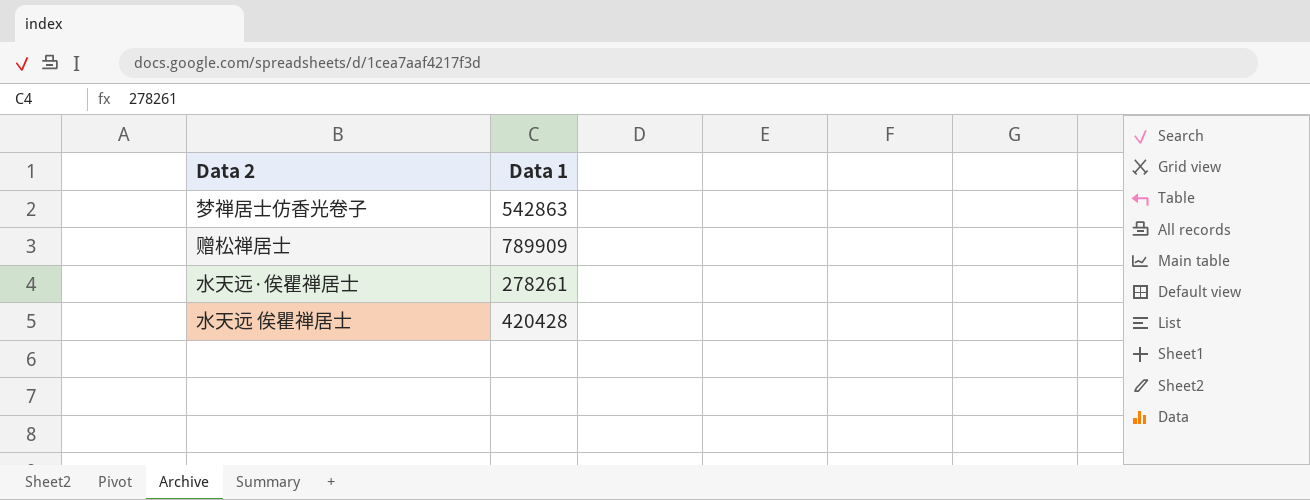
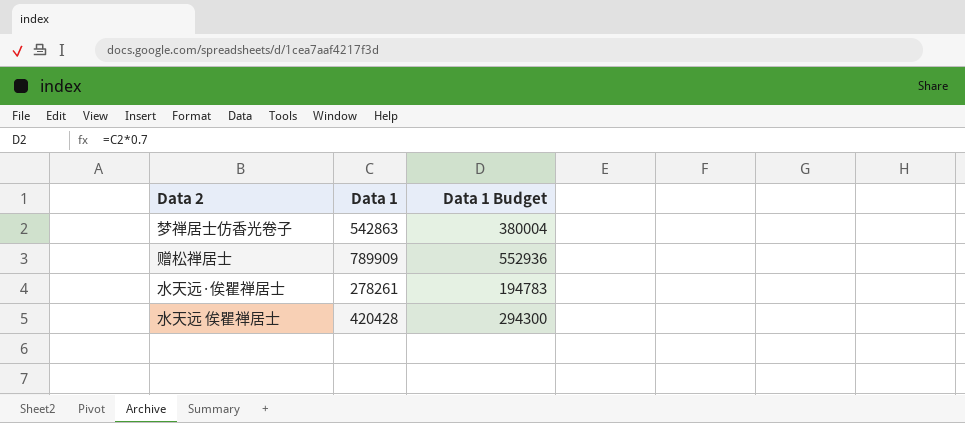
column Data 1 Budget | formula: none -> [Data 1] * 0.7

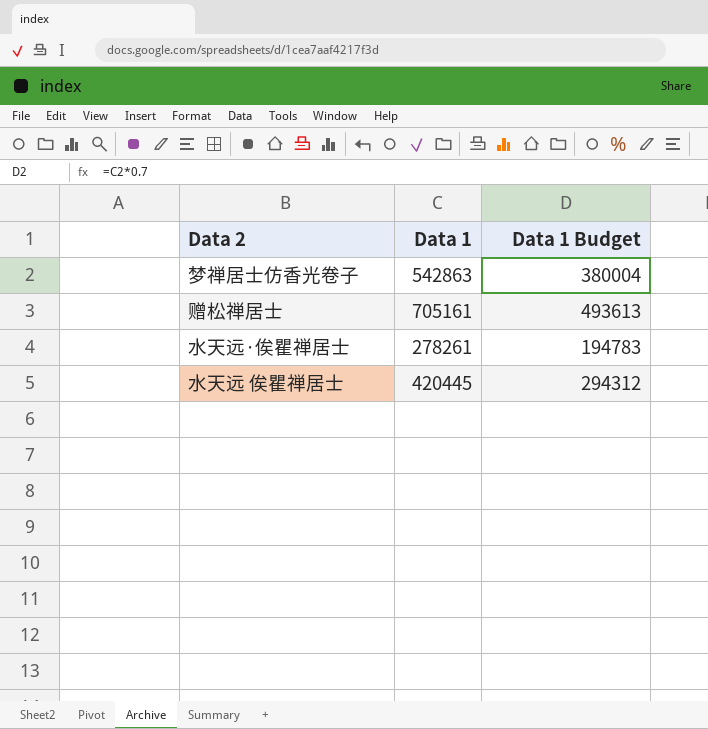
赠松禅居士 | Data 1: 789909 -> 705161
赠松禅居士 | Data 1 Budget: 552936 -> 493613
水天远 俟瞿禅居士 | Data 1: 420428 -> 420445
水天远 俟瞿禅居士 | Data 1 Budget: 294300 -> 294312

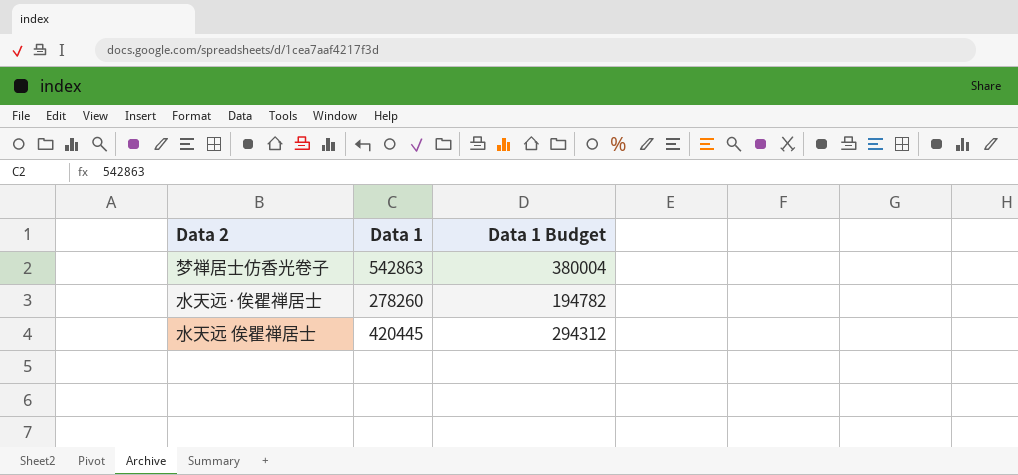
row 赠松禅居士: 705161 | 493613 -> none
水天远·俟瞿禅居士 | Data 1: 278261 -> 278260
水天远·俟瞿禅居士 | Data 1 Budget: 194783 -> 194782

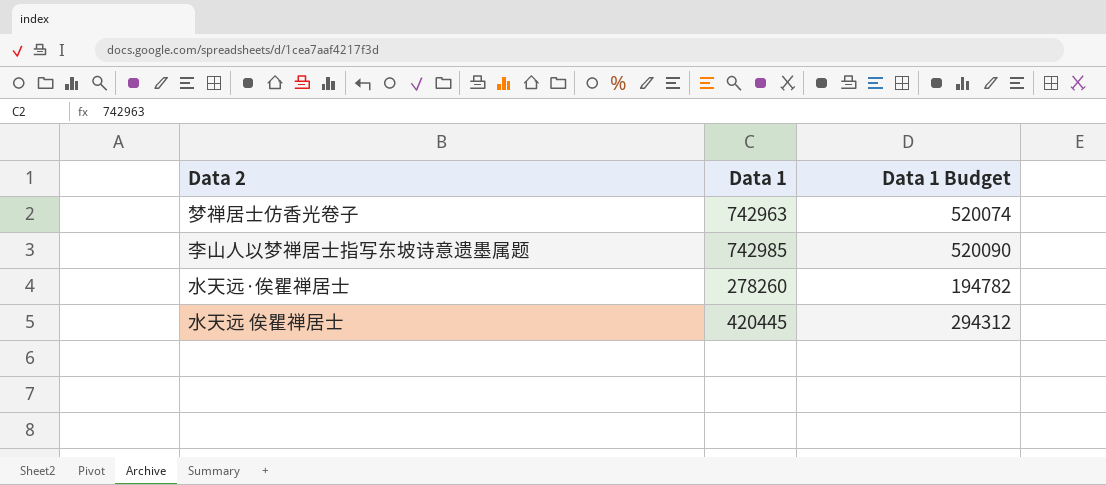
梦禅居士仿香光卷子 | Data 1: 542863 -> 742963
梦禅居士仿香光卷子 | Data 1 Budget: 380004 -> 520074
row 李山人以梦禅居士指写东坡诗意遗墨属题: none -> 742985 | 520090

